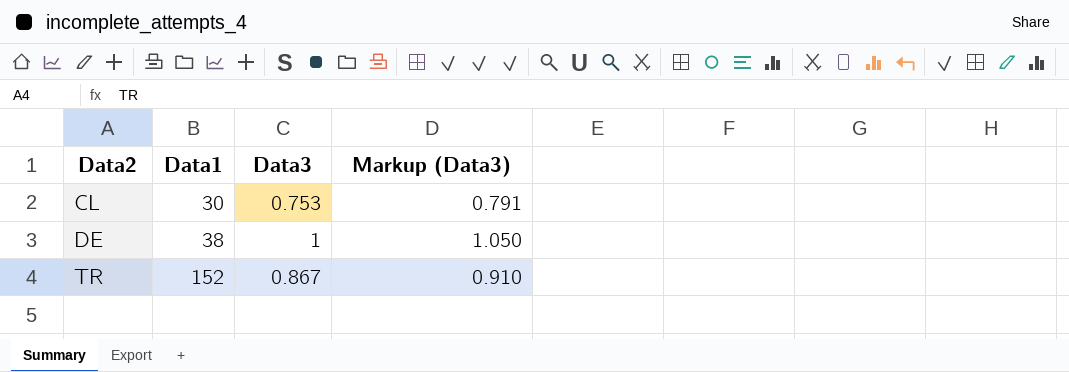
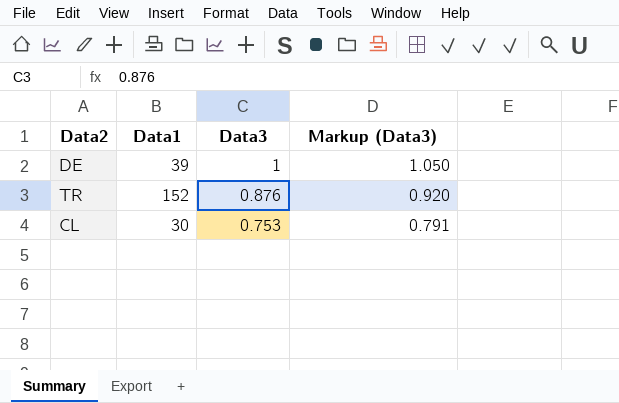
row order: Data2 ascending -> Data3 descending
DE | Data1: 38 -> 39
TR | Data3: 0.867 -> 0.876
TR | Markup (Data3): 0.910 -> 0.920

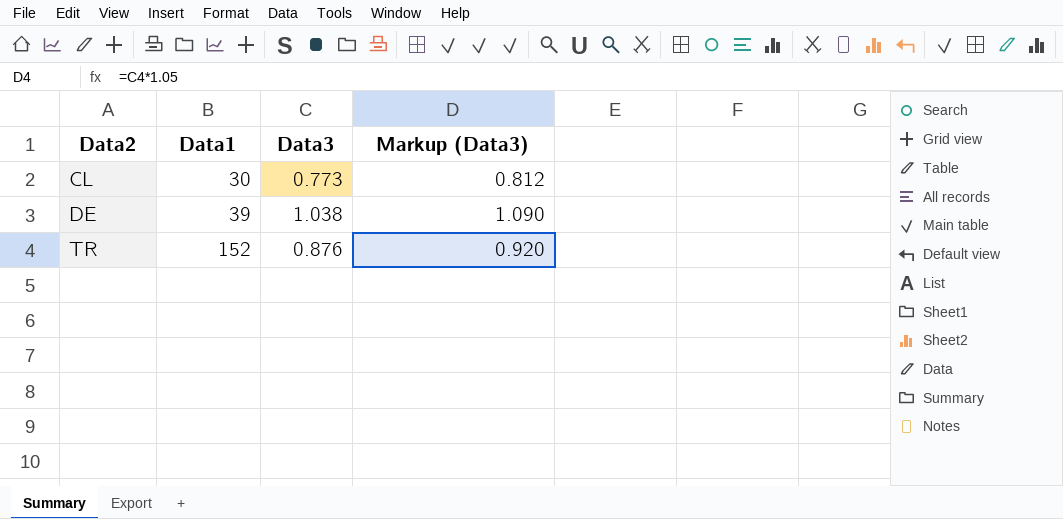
row order: Data3 descending -> Data2 ascending
CL | Data3: 0.753 -> 0.773
CL | Markup (Data3): 0.791 -> 0.812
DE | Data3: 1 -> 1.038
DE | Markup (Data3): 1.050 -> 1.090

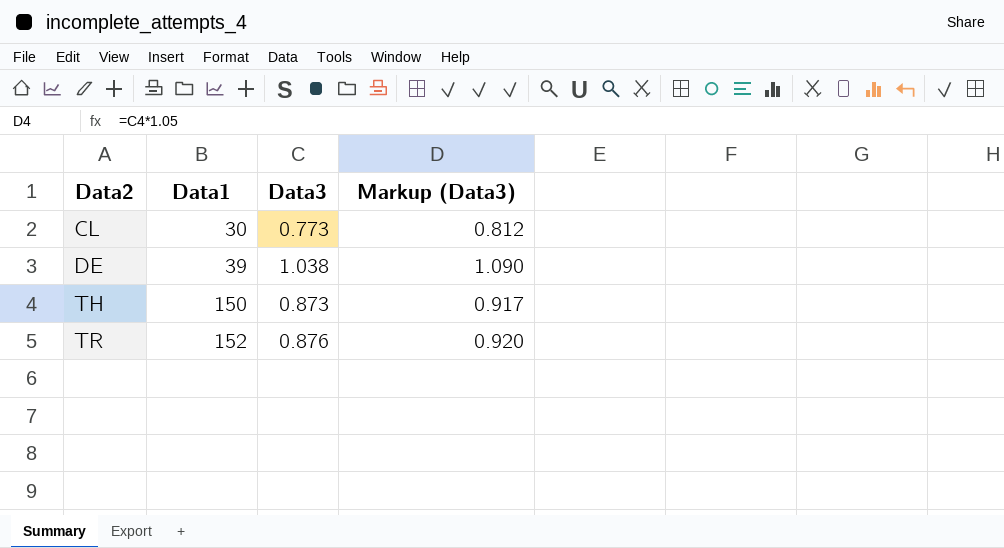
row TH: none -> 150 | 0.873 | 0.917

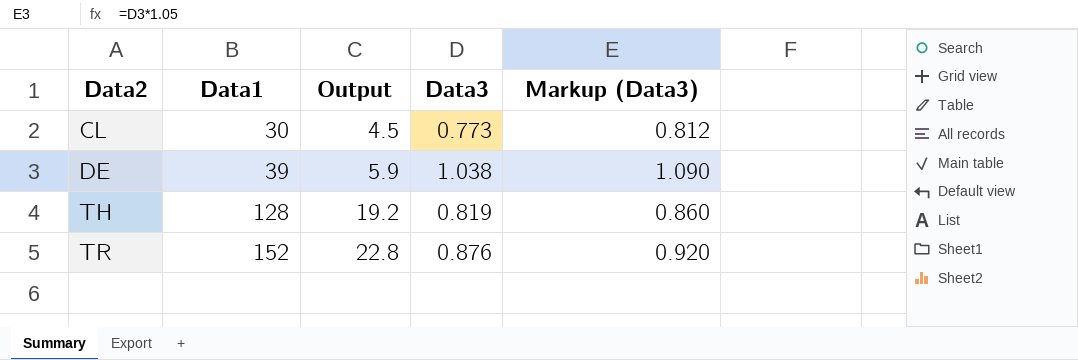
column Output | formula: none -> [Data1] * 0.15
TH | Data1: 150 -> 128
TH | Data3: 0.873 -> 0.819
TH | Markup (Data3): 0.917 -> 0.860

